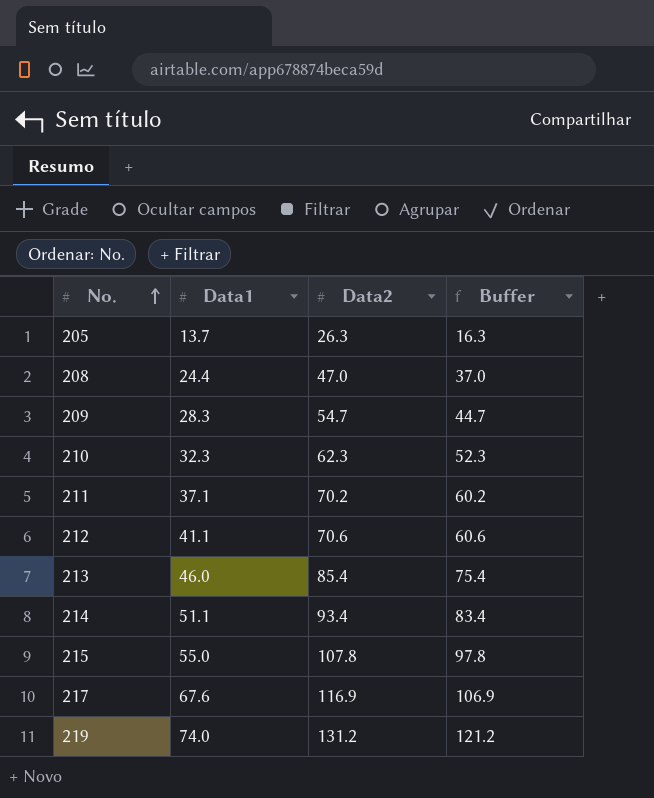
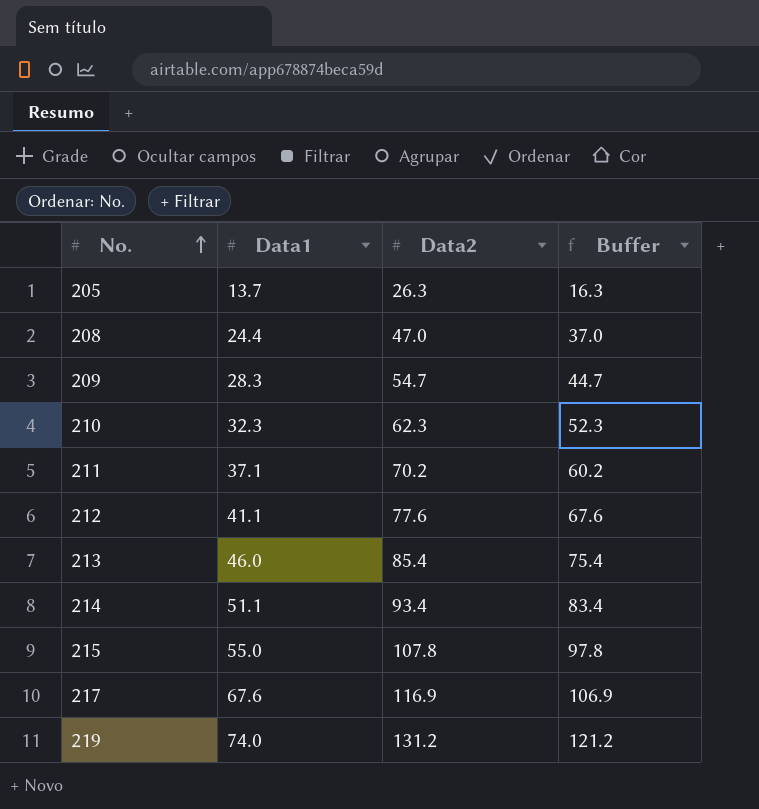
212 | Data2: 70.6 -> 77.6
212 | Buffer: 60.6 -> 67.6

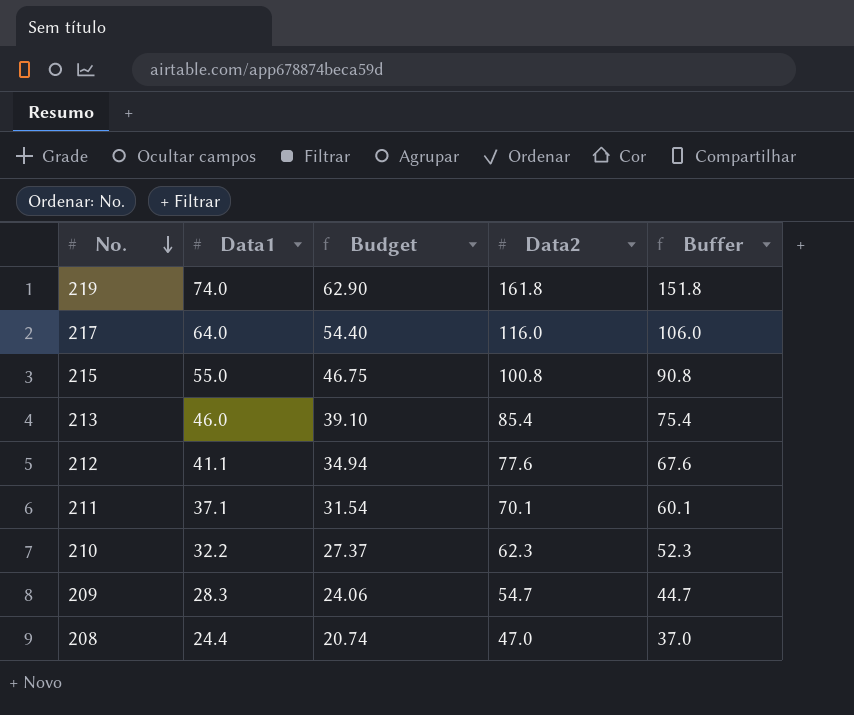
row order: No. ascending -> No. descending
column Budget | formula: none -> [Data1] * 0.85
row 205: 13.7 | 26.3 | 16.3 -> none
row 214: 51.1 | 93.4 | 83.4 -> none
219 | Data2: 131.2 -> 161.8
219 | Buffer: 121.2 -> 151.8
217 | Data1: 67.6 -> 64.0
217 | Data2: 116.9 -> 116.0
217 | Buffer: 106.9 -> 106.0
215 | Data2: 107.8 -> 100.8
215 | Buffer: 97.8 -> 90.8
211 | Data2: 70.2 -> 70.1
211 | Buffer: 60.2 -> 60.1
210 | Data1: 32.3 -> 32.2

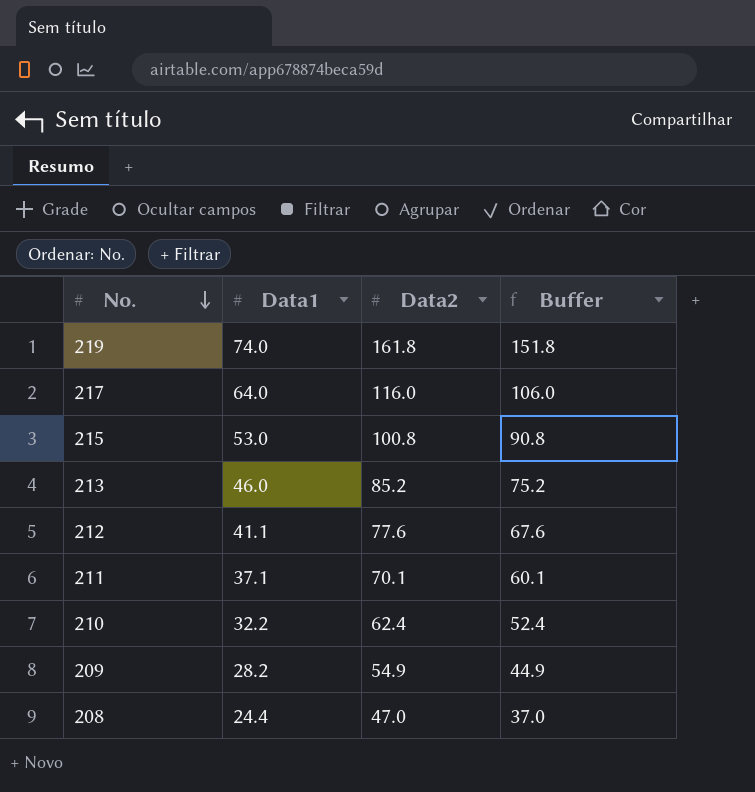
column Budget | formula: [Data1] * 0.85 -> none
215 | Data1: 55.0 -> 53.0
213 | Data2: 85.4 -> 85.2
213 | Buffer: 75.4 -> 75.2
210 | Data2: 62.3 -> 62.4
210 | Buffer: 52.3 -> 52.4
209 | Data1: 28.3 -> 28.2
209 | Data2: 54.7 -> 54.9
209 | Buffer: 44.7 -> 44.9

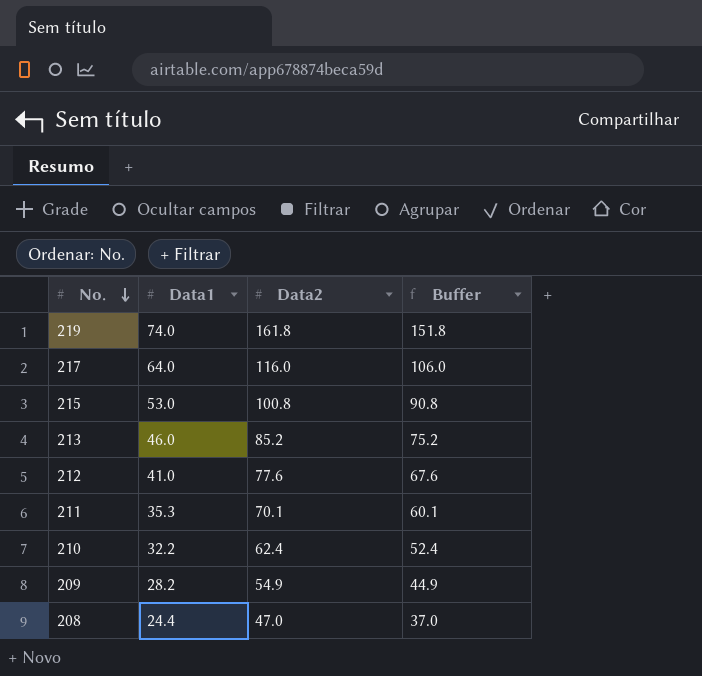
212 | Data1: 41.1 -> 41.0
211 | Data1: 37.1 -> 35.3

